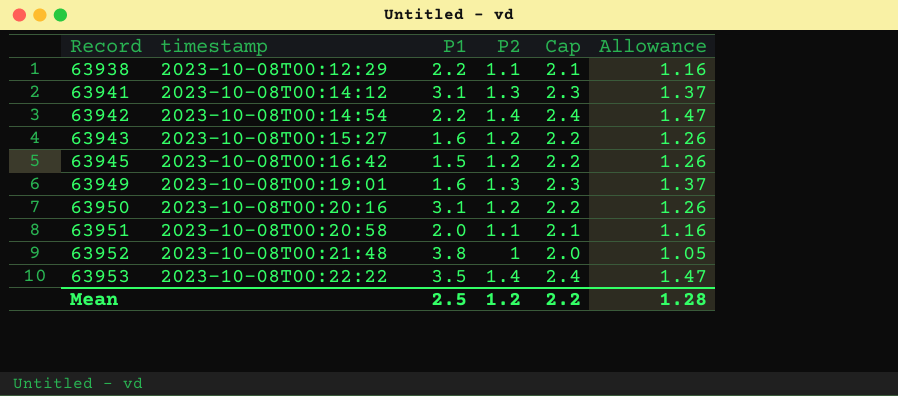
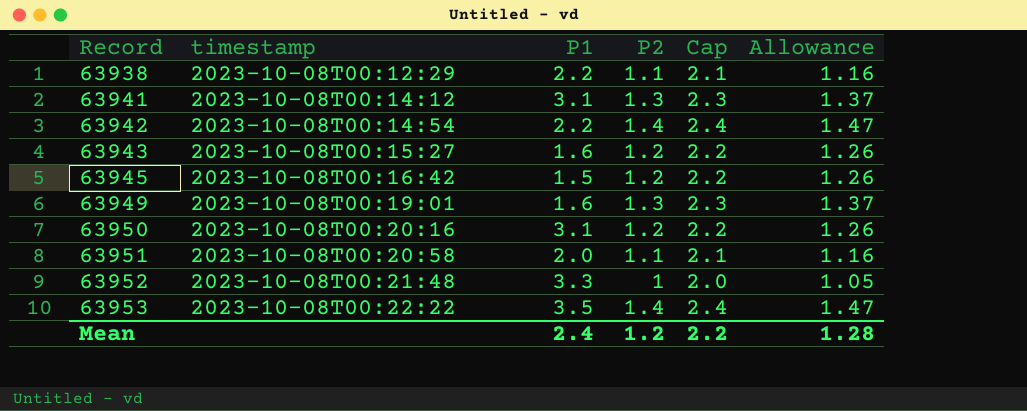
63952 | P1: 3.8 -> 3.3
Mean | P1: 2.5 -> 2.4

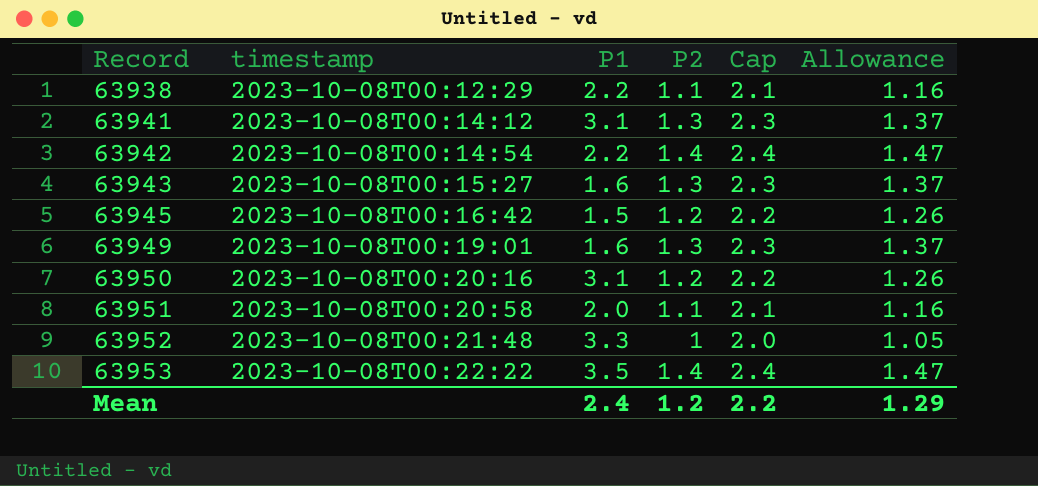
63943 | P2: 1.2 -> 1.3
63943 | Cap: 2.2 -> 2.3
63943 | Allowance: 1.26 -> 1.37
Mean | Allowance: 1.28 -> 1.29

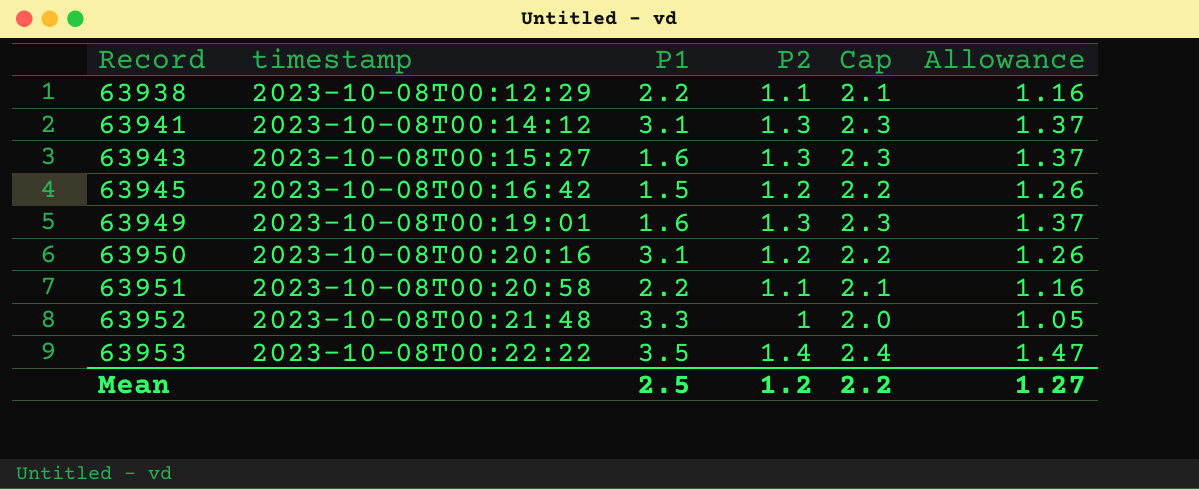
row 63942: 2023-10-08T00:14:54 | 2.2 | 1.4 | 2.4 | 1.47 -> none
63951 | P1: 2.0 -> 2.2
Mean | P1: 2.4 -> 2.5
Mean | Allowance: 1.29 -> 1.27

